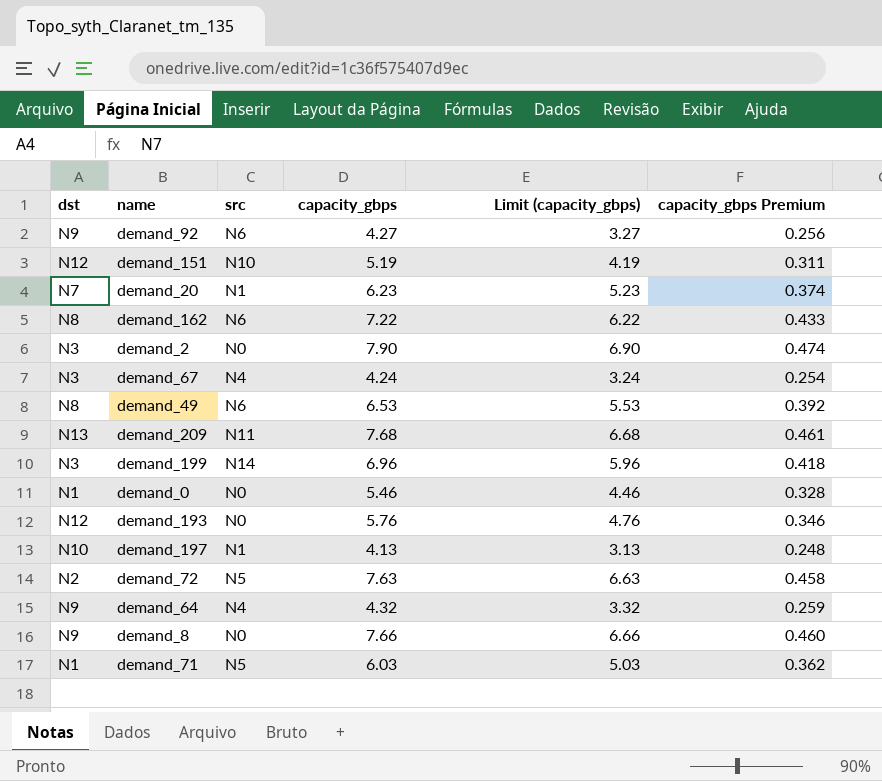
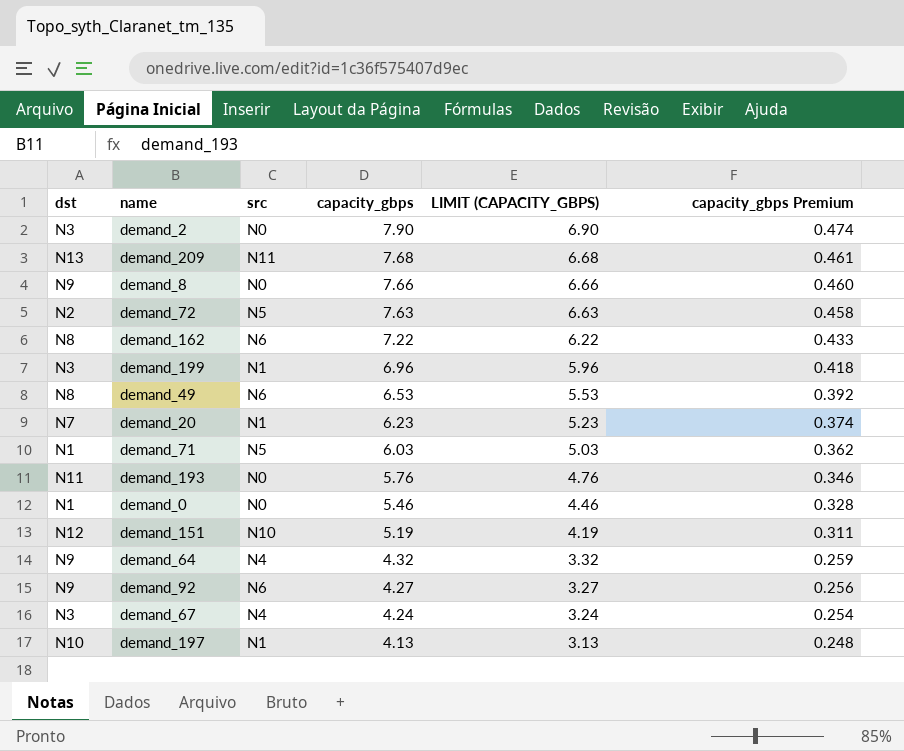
row order: none -> capacity_gbps descending
column name: Limit (capacity_gbps) -> LIMIT (CAPACITY_GBPS)
demand_199 | src: N14 -> N1
demand_193 | dst: N12 -> N11

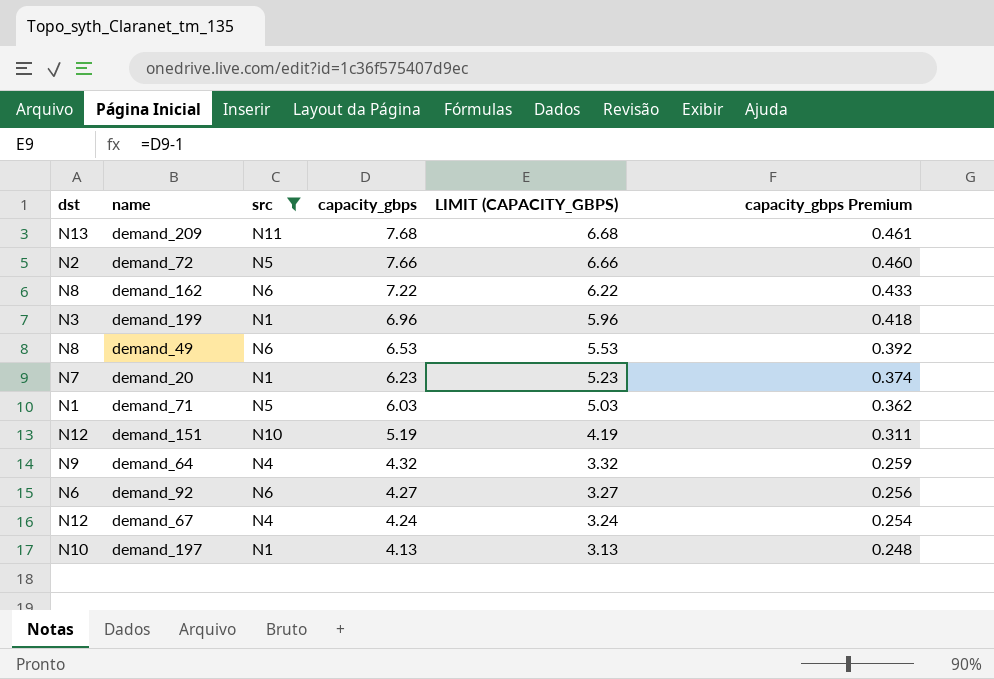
filter: none -> src != N0
demand_72 | capacity_gbps: 7.63 -> 7.66
demand_72 | LIMIT (CAPACITY_GBPS): 6.63 -> 6.66
demand_72 | capacity_gbps Premium: 0.458 -> 0.460
demand_92 | dst: N9 -> N6
demand_67 | dst: N3 -> N12

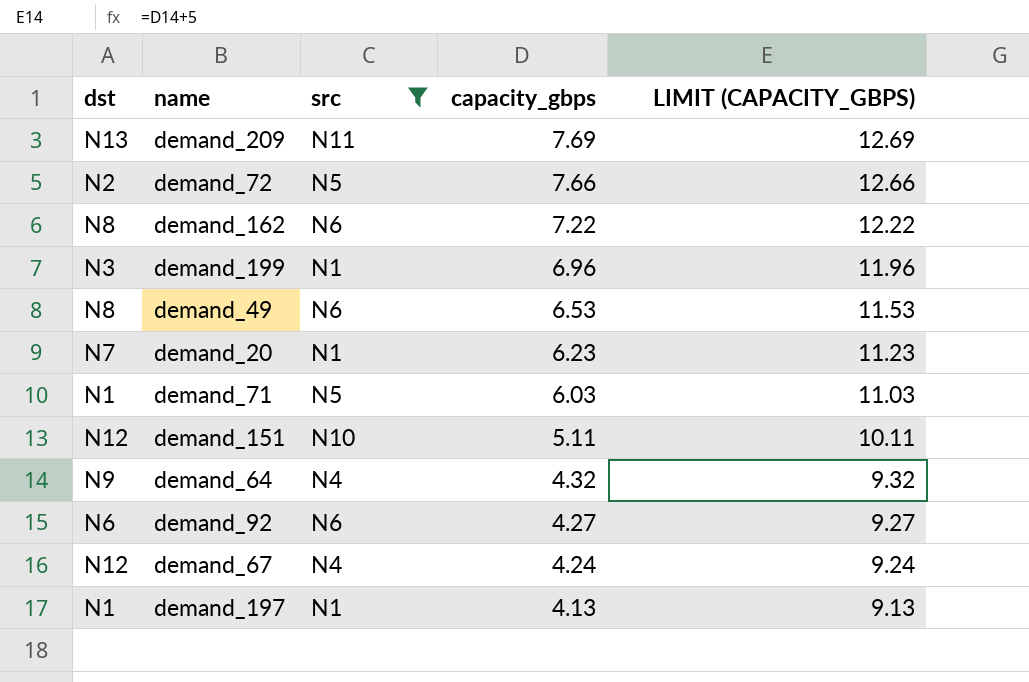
column capacity_gbps Premium | formula: [capacity_gbps] * 0.06 -> none
column LIMIT (CAPACITY_GBPS) | formula: [capacity_gbps] - 1 -> [capacity_gbps] + 5
demand_209 | capacity_gbps: 7.68 -> 7.69
demand_151 | capacity_gbps: 5.19 -> 5.11
demand_197 | dst: N10 -> N1

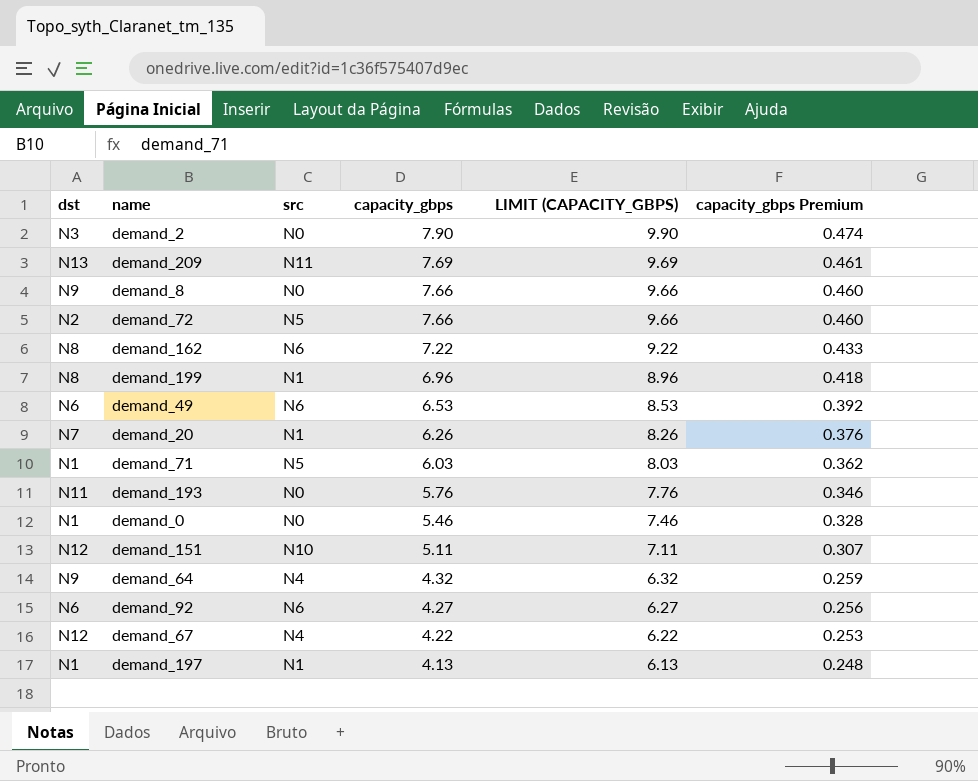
filter: src != N0 -> none
column LIMIT (CAPACITY_GBPS) | formula: [capacity_gbps] + 5 -> [capacity_gbps] + 2
column capacity_gbps Premium | formula: none -> [capacity_gbps] * 0.06
demand_199 | dst: N3 -> N8
demand_49 | dst: N8 -> N6
demand_20 | capacity_gbps: 6.23 -> 6.26
demand_67 | capacity_gbps: 4.24 -> 4.22

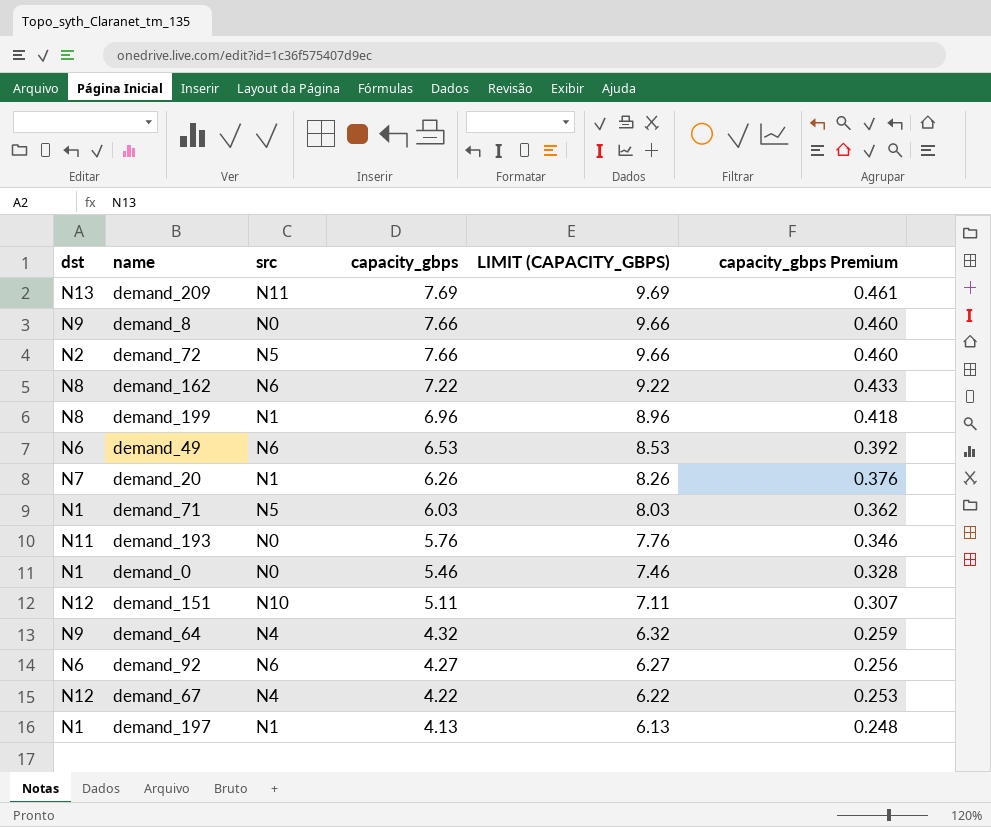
row demand_2: N3 | N0 | 7.90 | 9.90 | 0.474 -> none

